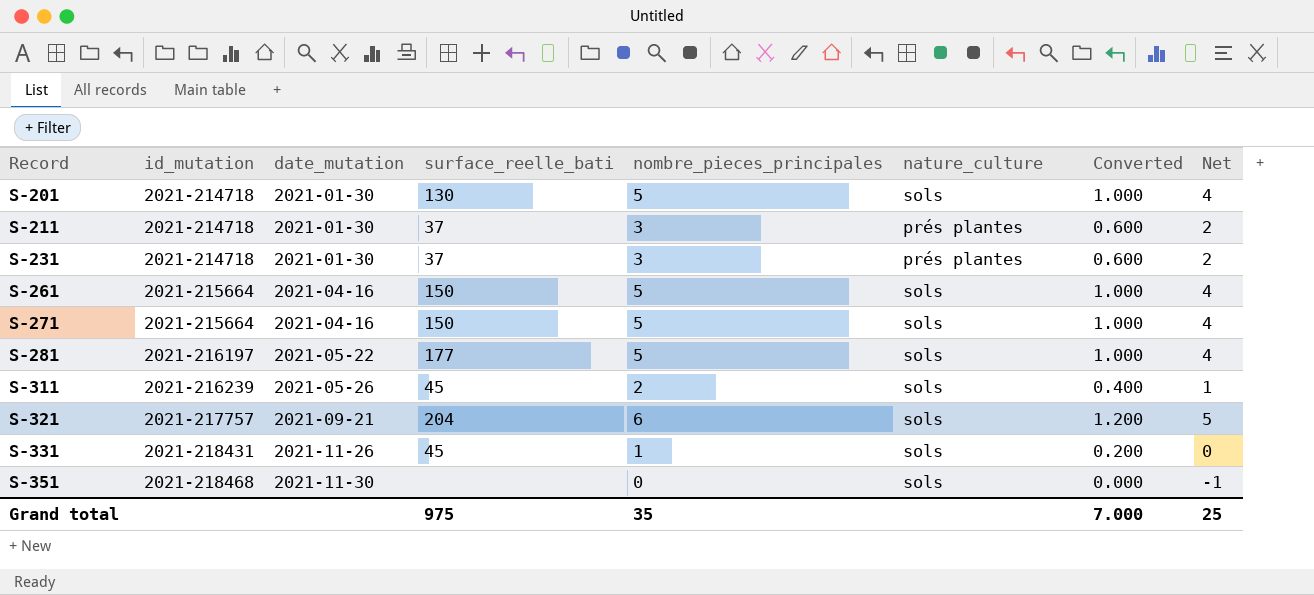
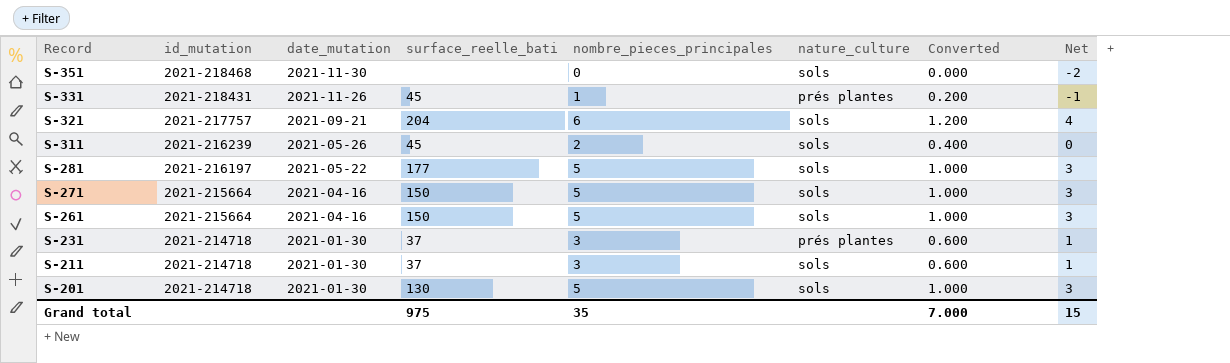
row order: Record ascending -> Record descending
column Net | formula: [nombre_pieces_principales] - 1 -> [nombre_pieces_principales] - 2
S-331 | nature_culture: sols -> prés plantes
S-211 | nature_culture: prés plantes -> sols
Grand total | Net: 25 -> 15

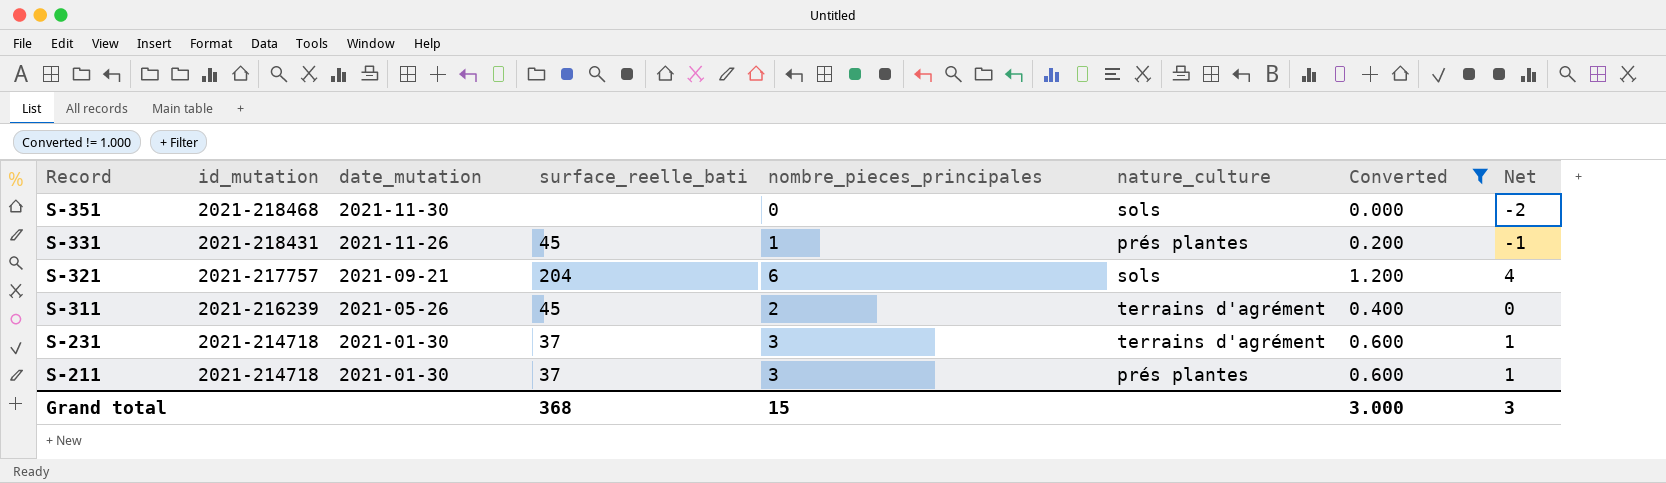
filter: none -> Converted != 1.000
S-311 | nature_culture: sols -> terrains d'agrément
S-231 | nature_culture: prés plantes -> terrains d'agrément
S-211 | nature_culture: sols -> prés plantes
Grand total | surface_reelle_bati: 975 -> 368
Grand total | nombre_pieces_principales: 35 -> 15
Grand total | Converted: 7.000 -> 3.000
Grand total | Net: 15 -> 3

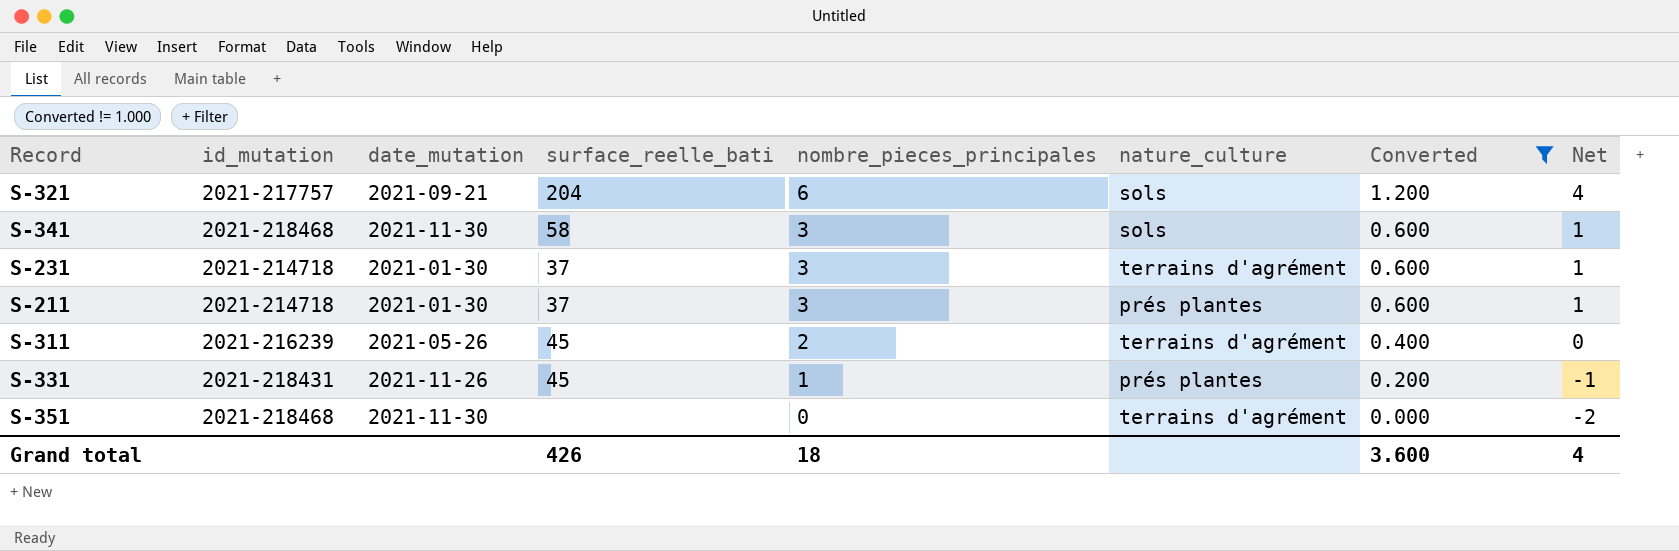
row order: Record descending -> nombre_pieces_principales descending
row S-341: none -> 2021-218468 | 2021-11-30 | 58 | 3 | sols | 0.600 | 1
S-351 | nature_culture: sols -> terrains d'agrément
Grand total | surface_reelle_bati: 368 -> 426
Grand total | nombre_pieces_principales: 15 -> 18
Grand total | Converted: 3.000 -> 3.600
Grand total | Net: 3 -> 4

